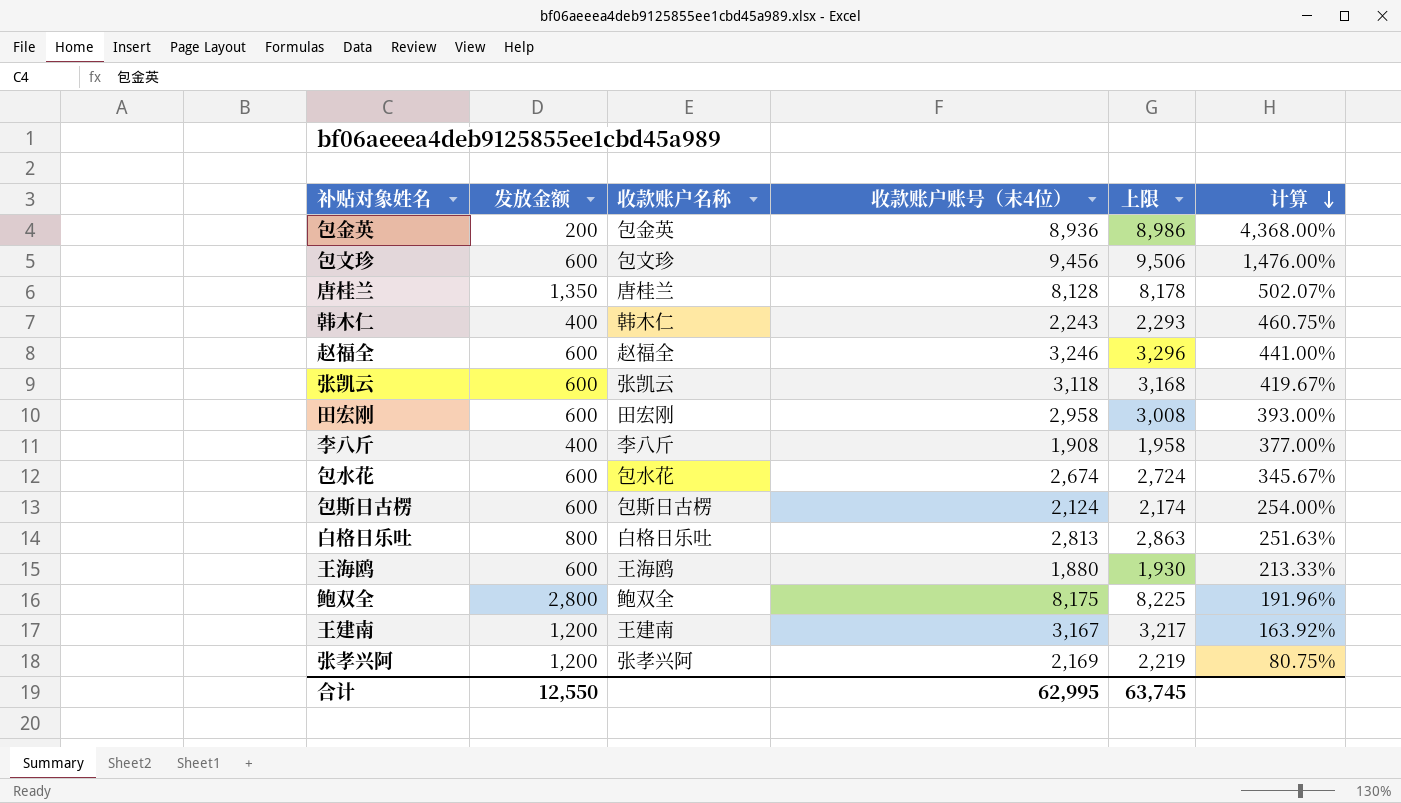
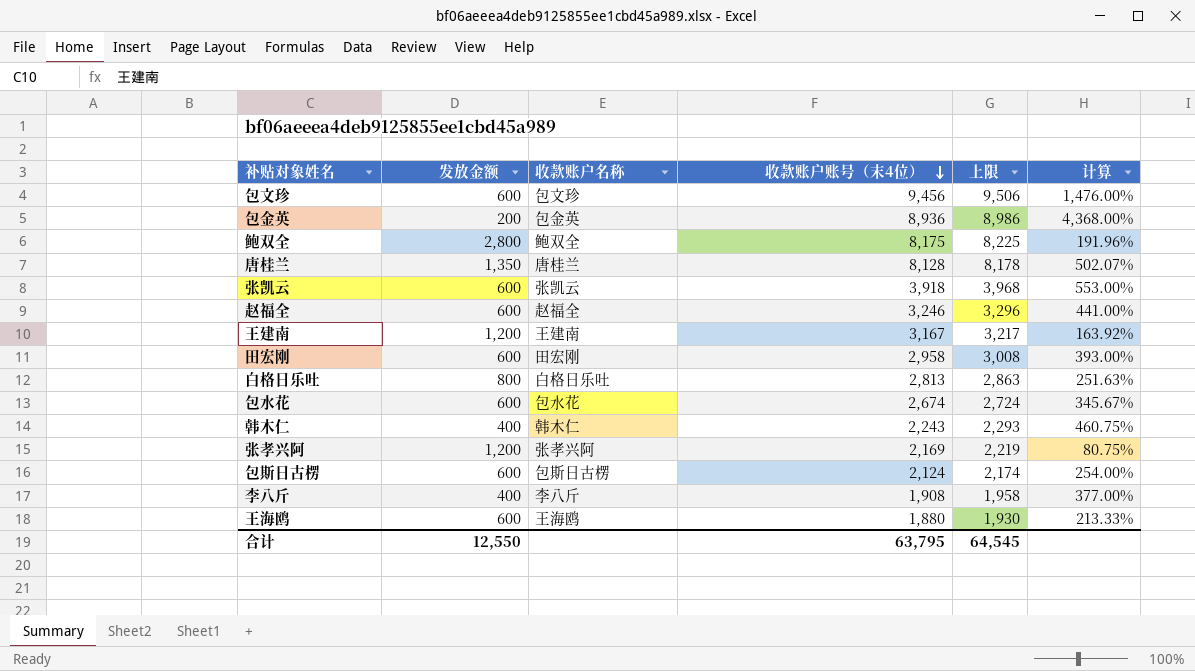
row order: 计算 descending -> 收款账户账号（末4位） descending
张凯云 | 收款账户账号（末4位）: 3,118 -> 3,918
张凯云 | 上限: 3,168 -> 3,968
张凯云 | 计算: 419.67% -> 553.00%
合计 | 收款账户账号（末4位）: 62,995 -> 63,795
合计 | 上限: 63,745 -> 64,545

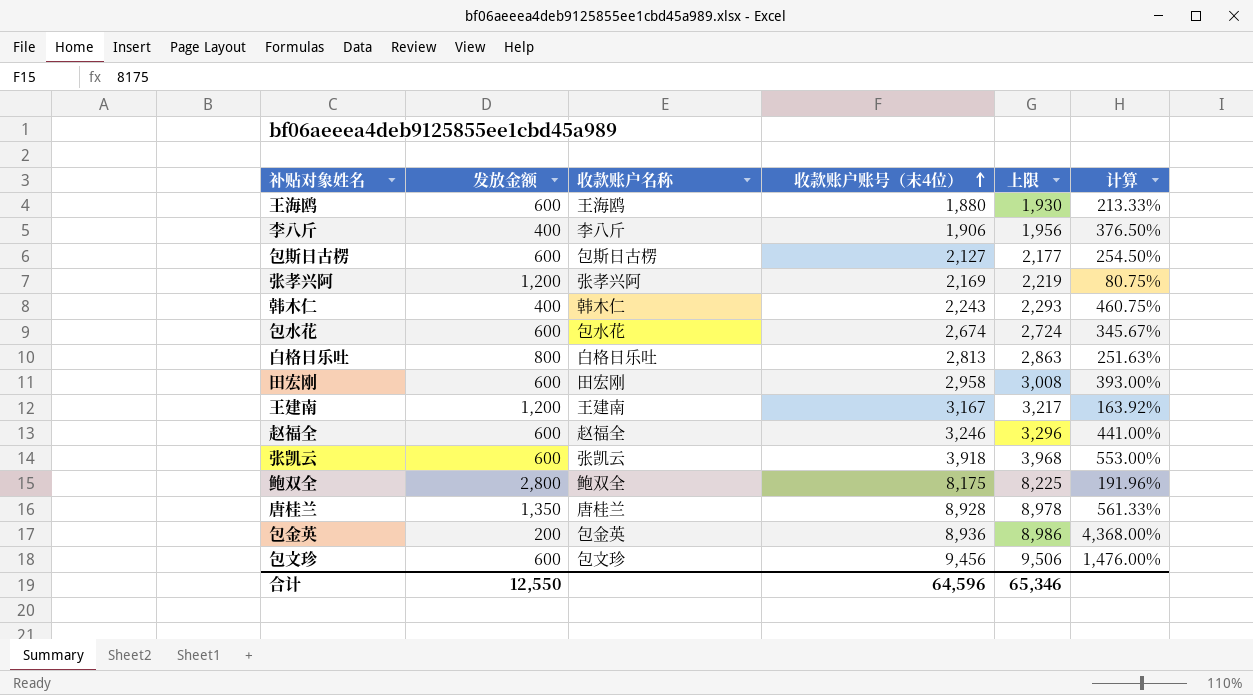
row order: 收款账户账号（末4位） descending -> 收款账户账号（末4位） ascending
李八斤 | 收款账户账号（末4位）: 1,908 -> 1,906
李八斤 | 上限: 1,958 -> 1,956
李八斤 | 计算: 377.00% -> 376.50%
包斯日古楞 | 收款账户账号（末4位）: 2,124 -> 2,127
包斯日古楞 | 上限: 2,174 -> 2,177
包斯日古楞 | 计算: 254.00% -> 254.50%
唐桂兰 | 收款账户账号（末4位）: 8,128 -> 8,928
唐桂兰 | 上限: 8,178 -> 8,978
唐桂兰 | 计算: 502.07% -> 561.33%
合计 | 收款账户账号（末4位）: 63,795 -> 64,596
合计 | 上限: 64,545 -> 65,346

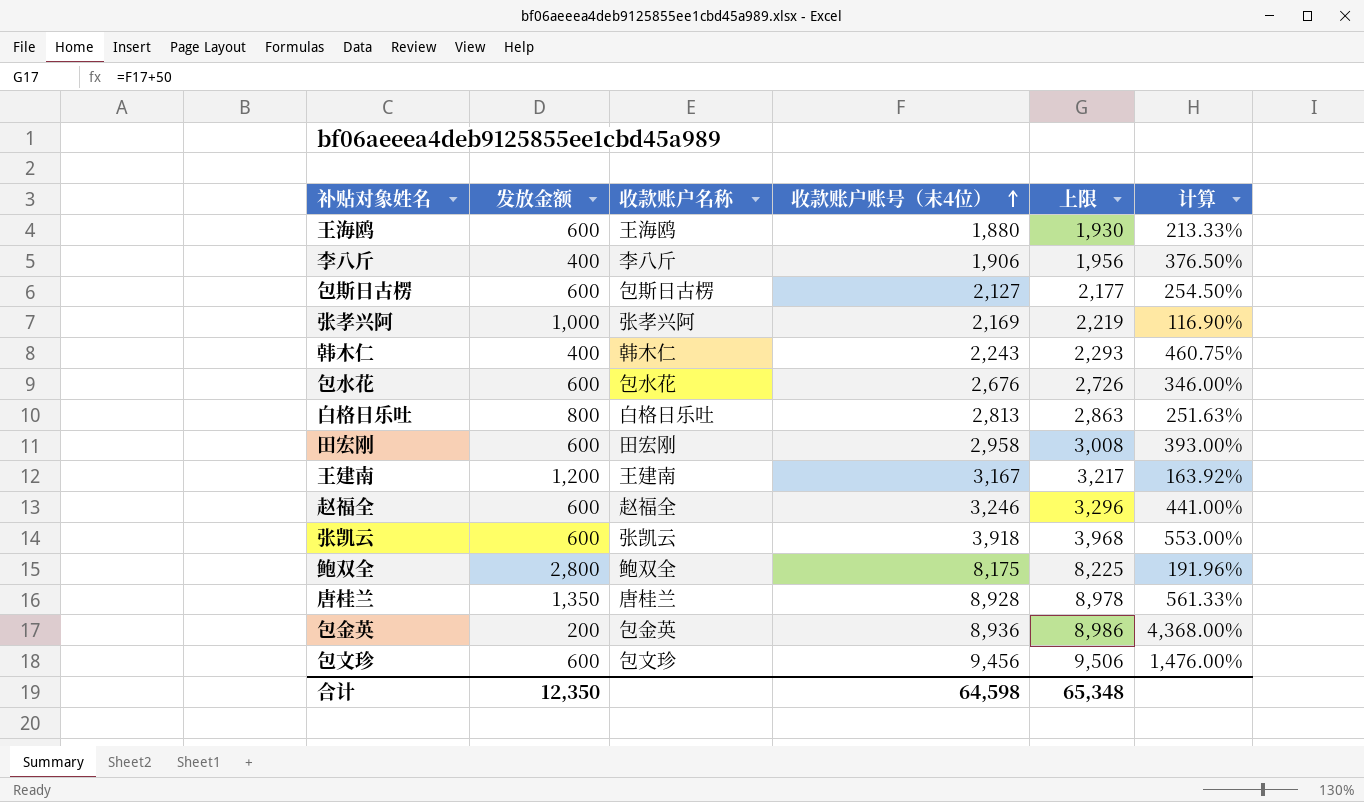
张孝兴阿 | 发放金额: 1,200 -> 1,000
张孝兴阿 | 计算: 80.75% -> 116.90%
包水花 | 收款账户账号（末4位）: 2,674 -> 2,676
包水花 | 上限: 2,724 -> 2,726
包水花 | 计算: 345.67% -> 346.00%
合计 | 发放金额: 12,550 -> 12,350
合计 | 收款账户账号（末4位）: 64,596 -> 64,598
合计 | 上限: 65,346 -> 65,348

